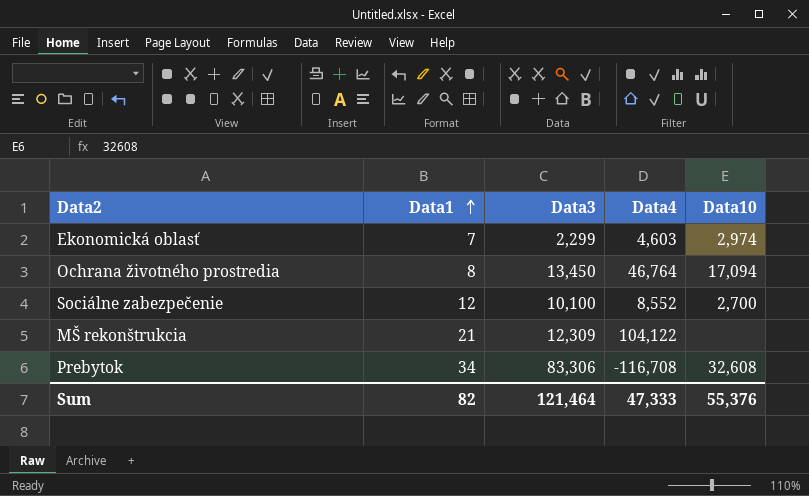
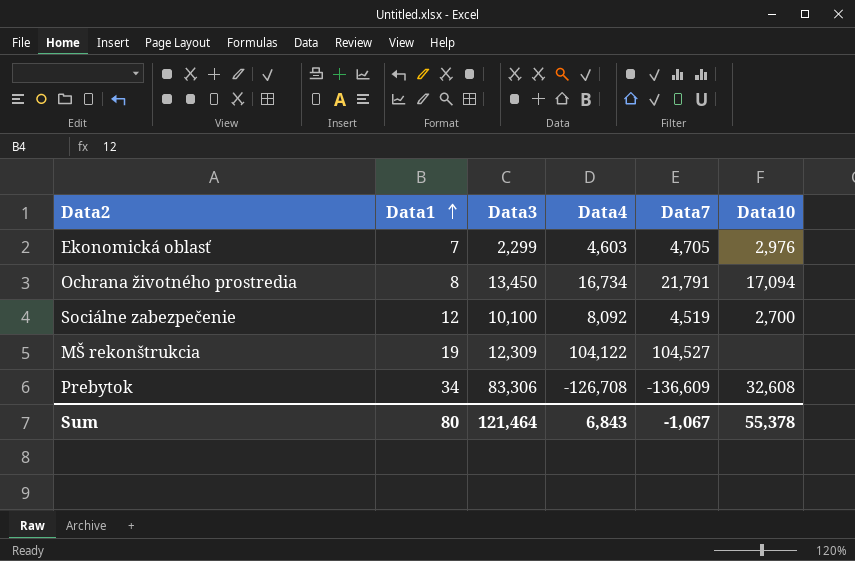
column Data7 | position: none -> 5
Ekonomická oblasť | Data10: 2,974 -> 2,976
Ochrana životného prostredia | Data4: 46,764 -> 16,734
Sociálne zabezpečenie | Data4: 8,552 -> 8,092
MŠ rekonštrukcia | Data1: 21 -> 19
Prebytok | Data4: -116,708 -> -126,708
Sum | Data1: 82 -> 80
Sum | Data4: 47,333 -> 6,843
Sum | Data10: 55,376 -> 55,378

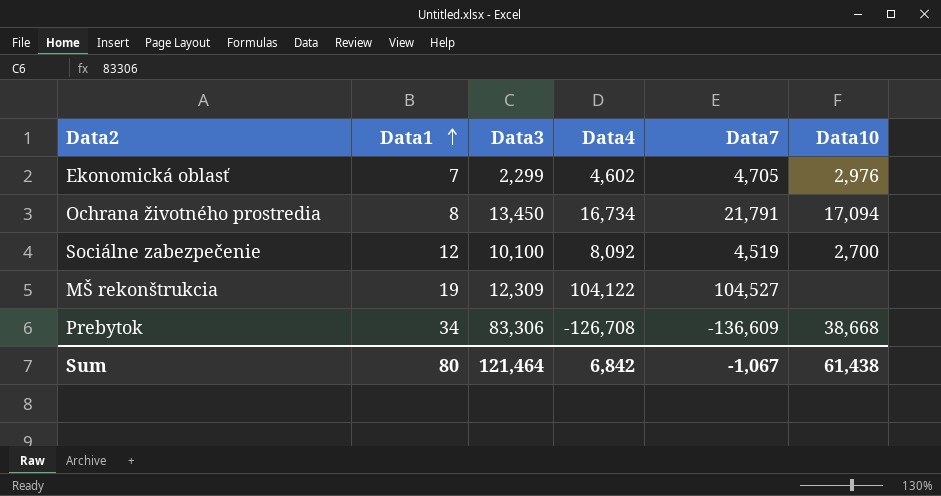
Ekonomická oblasť | Data4: 4,603 -> 4,602
Prebytok | Data10: 32,608 -> 38,668
Sum | Data4: 6,843 -> 6,842
Sum | Data10: 55,378 -> 61,438

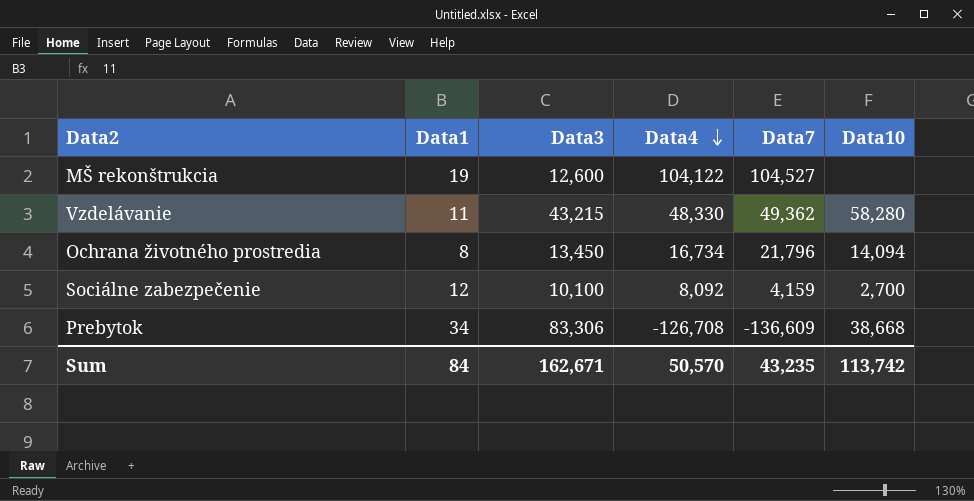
row order: Data1 ascending -> Data4 descending
row Ekonomická oblasť: 7 | 2,299 | 4,602 | 4,705 | 2,976 -> none
MŠ rekonštrukcia | Data3: 12,309 -> 12,600
row Vzdelávanie: none -> 11 | 43,215 | 48,330 | 49,362 | 58,280
Ochrana životného prostredia | Data7: 21,791 -> 21,796
Ochrana životného prostredia | Data10: 17,094 -> 14,094
Sociálne zabezpečenie | Data7: 4,519 -> 4,159
Sum | Data1: 80 -> 84
Sum | Data3: 121,464 -> 162,671
Sum | Data4: 6,842 -> 50,570
Sum | Data7: -1,067 -> 43,235
Sum | Data10: 61,438 -> 113,742

